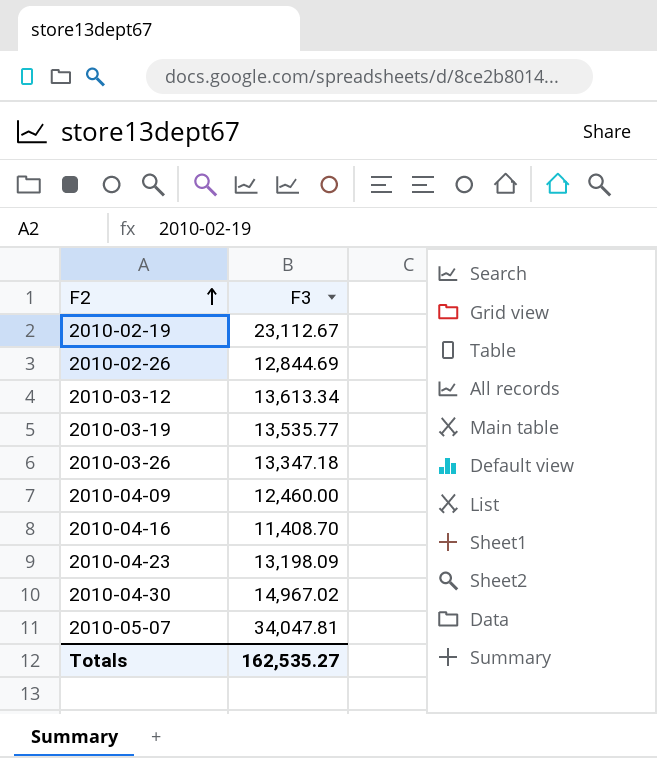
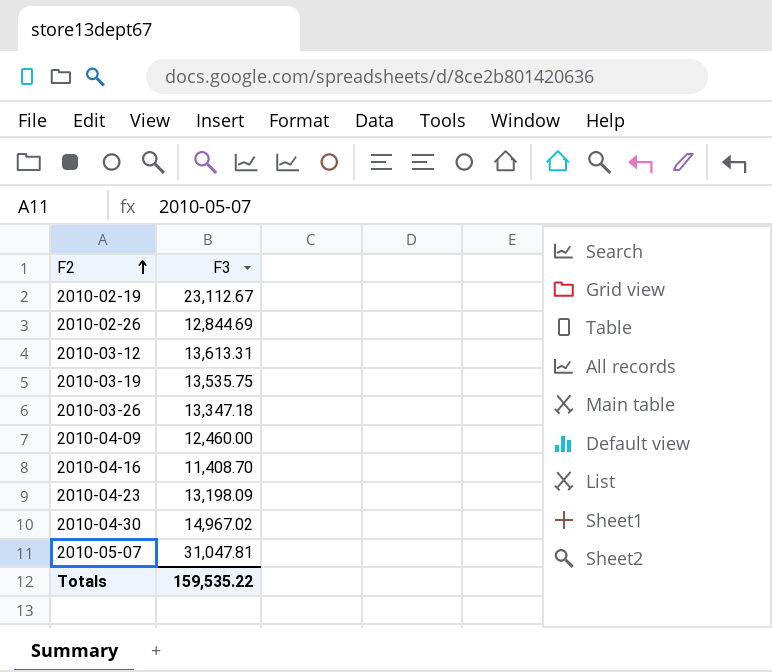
2010-03-12 | F3: 13,613.34 -> 13,613.31
2010-03-19 | F3: 13,535.77 -> 13,535.75
2010-05-07 | F3: 34,047.81 -> 31,047.81
Totals | F3: 162,535.27 -> 159,535.22

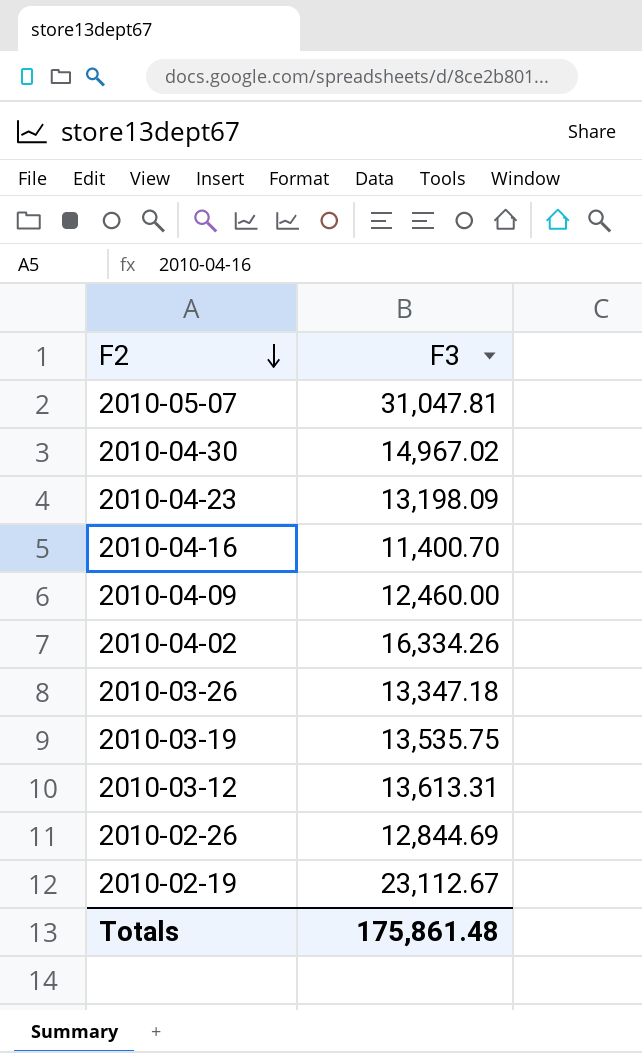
row order: F2 ascending -> F2 descending
2010-04-16 | F3: 11,408.70 -> 11,400.70
row 2010-04-02: none -> 16,334.26
Totals | F3: 159,535.22 -> 175,861.48

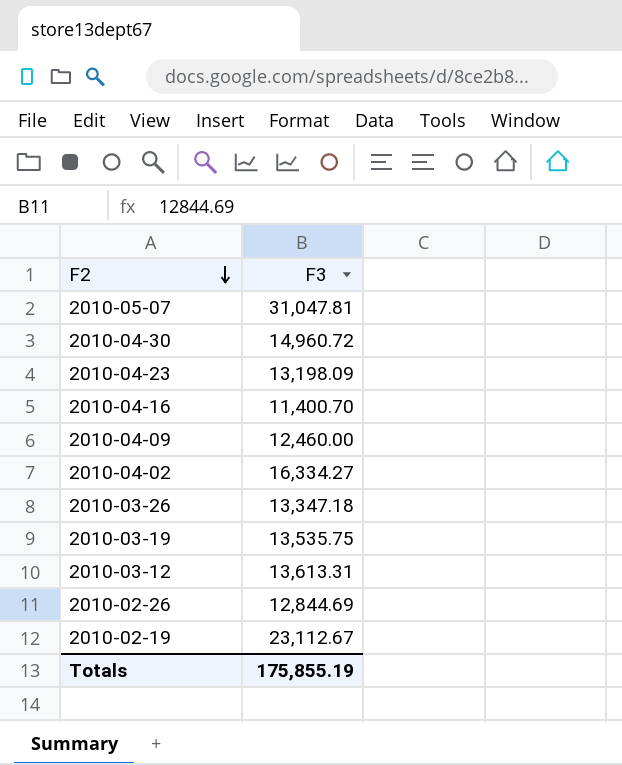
2010-04-30 | F3: 14,967.02 -> 14,960.72
2010-04-02 | F3: 16,334.26 -> 16,334.27
Totals | F3: 175,861.48 -> 175,855.19

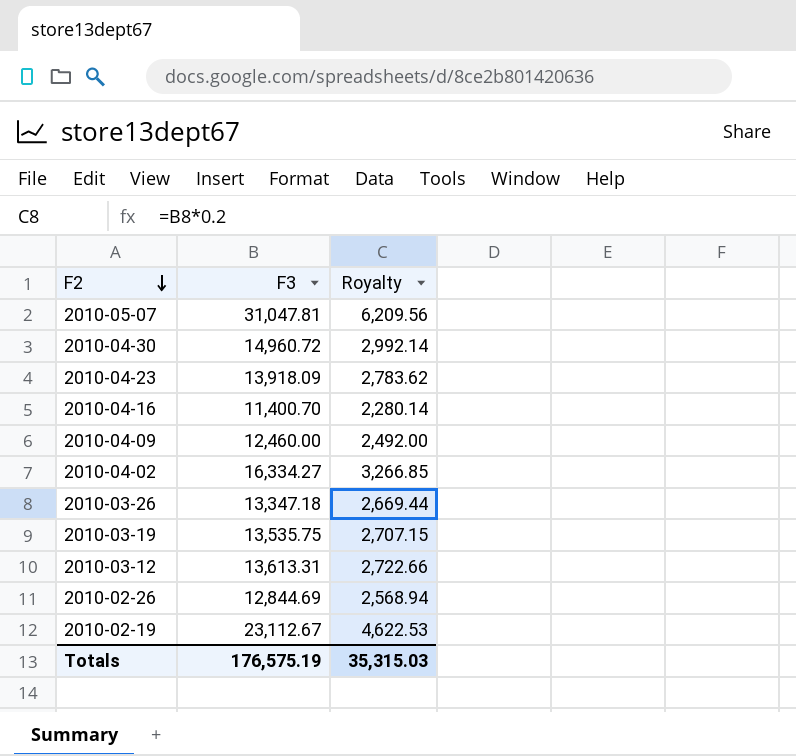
column Royalty | formula: none -> [F3] * 0.2
2010-04-23 | F3: 13,198.09 -> 13,918.09
Totals | F3: 175,855.19 -> 176,575.19

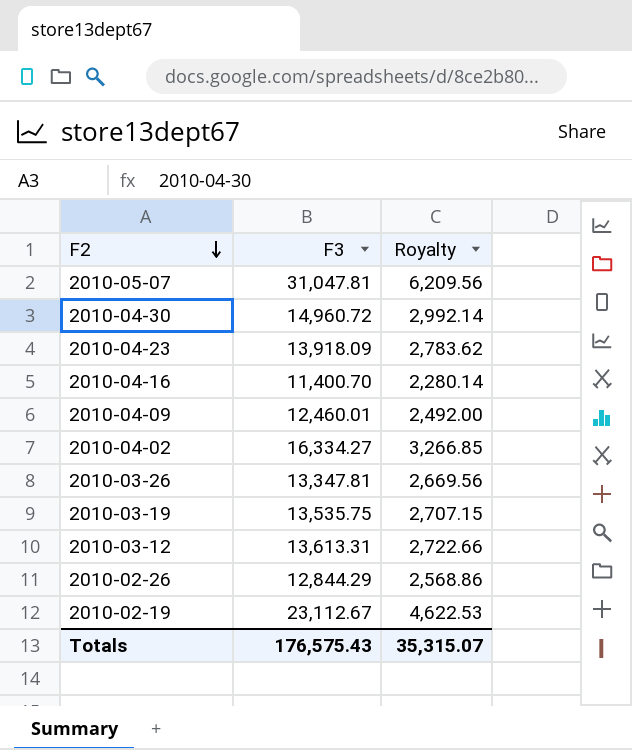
2010-04-09 | F3: 12,460.00 -> 12,460.01
2010-03-26 | F3: 13,347.18 -> 13,347.81
2010-03-26 | Royalty: 2,669.44 -> 2,669.56
2010-02-26 | F3: 12,844.69 -> 12,844.29
2010-02-26 | Royalty: 2,568.94 -> 2,568.86
Totals | F3: 176,575.19 -> 176,575.43
Totals | Royalty: 35,315.03 -> 35,315.07

